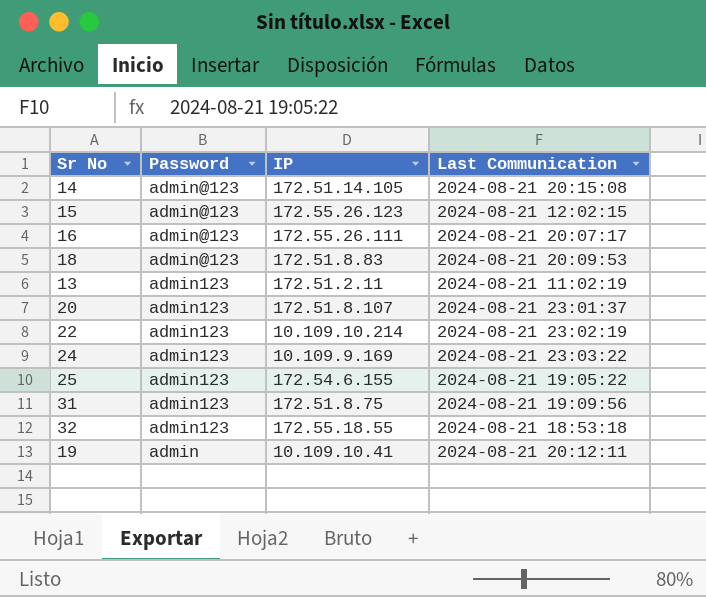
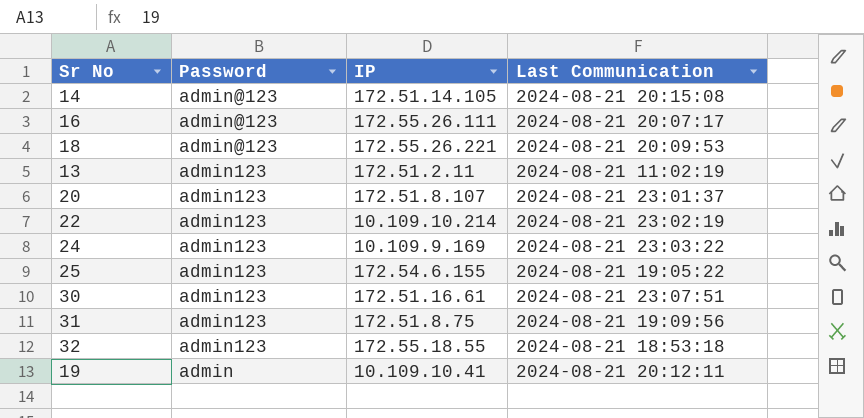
row 15: admin@123 | 172.55.26.123 | 2024-08-21 12:02:15 -> none
18 | IP: 172.51.8.83 -> 172.55.26.221
row 30: none -> admin123 | 172.51.16.61 | 2024-08-21 23:07:51

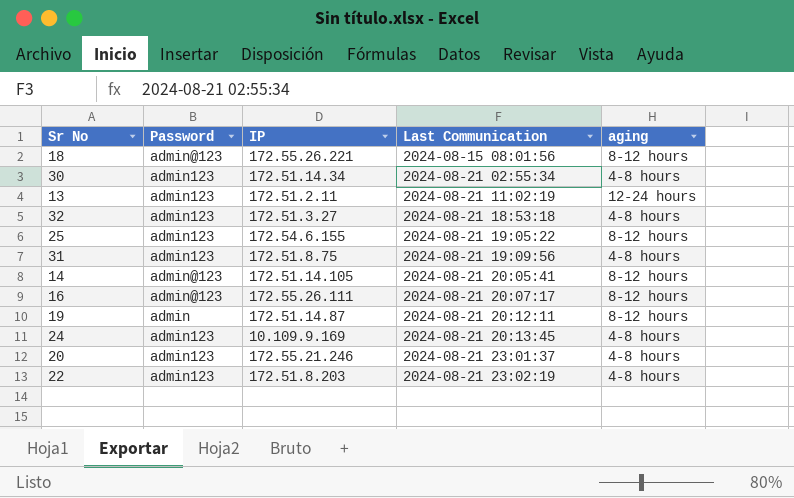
row order: Password descending -> Last Communication ascending
column aging | position: none -> 5
18 | Last Communication: 2024-08-21 20:09:53 -> 2024-08-15 08:01:56
30 | IP: 172.51.16.61 -> 172.51.14.34
30 | Last Communication: 2024-08-21 23:07:51 -> 2024-08-21 02:55:34
32 | IP: 172.55.18.55 -> 172.51.3.27
14 | Last Communication: 2024-08-21 20:15:08 -> 2024-08-21 20:05:41
19 | IP: 10.109.10.41 -> 172.51.14.87
24 | Last Communication: 2024-08-21 23:03:22 -> 2024-08-21 20:13:45
20 | IP: 172.51.8.107 -> 172.55.21.246
22 | IP: 10.109.10.214 -> 172.51.8.203

